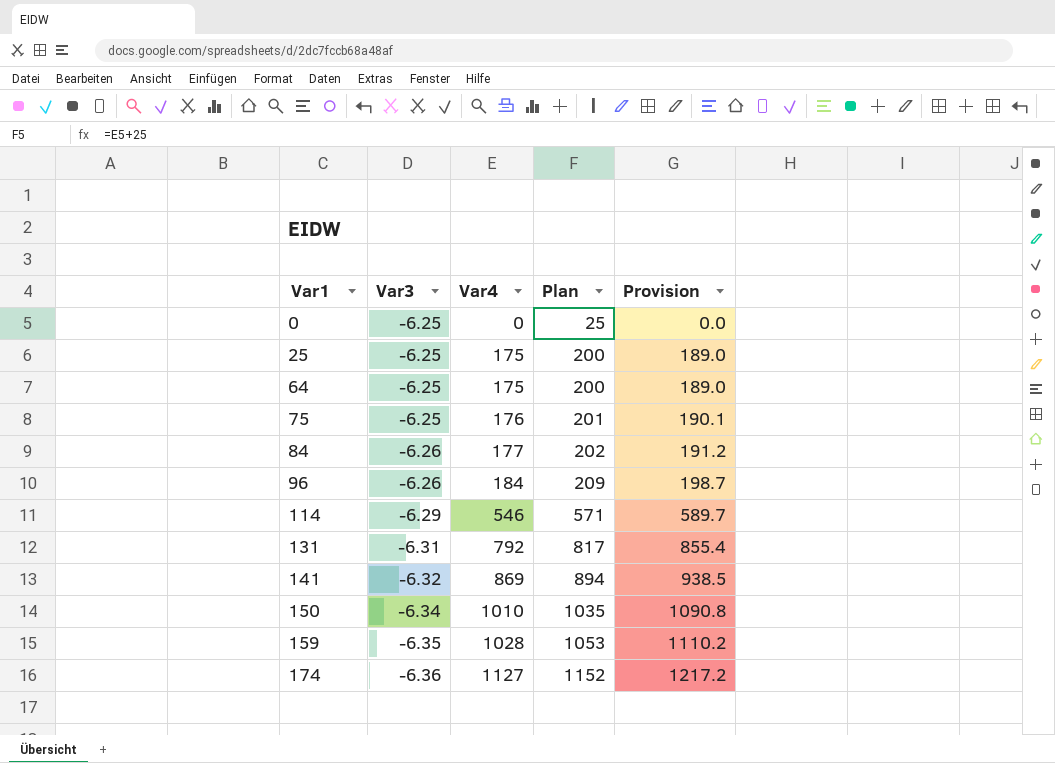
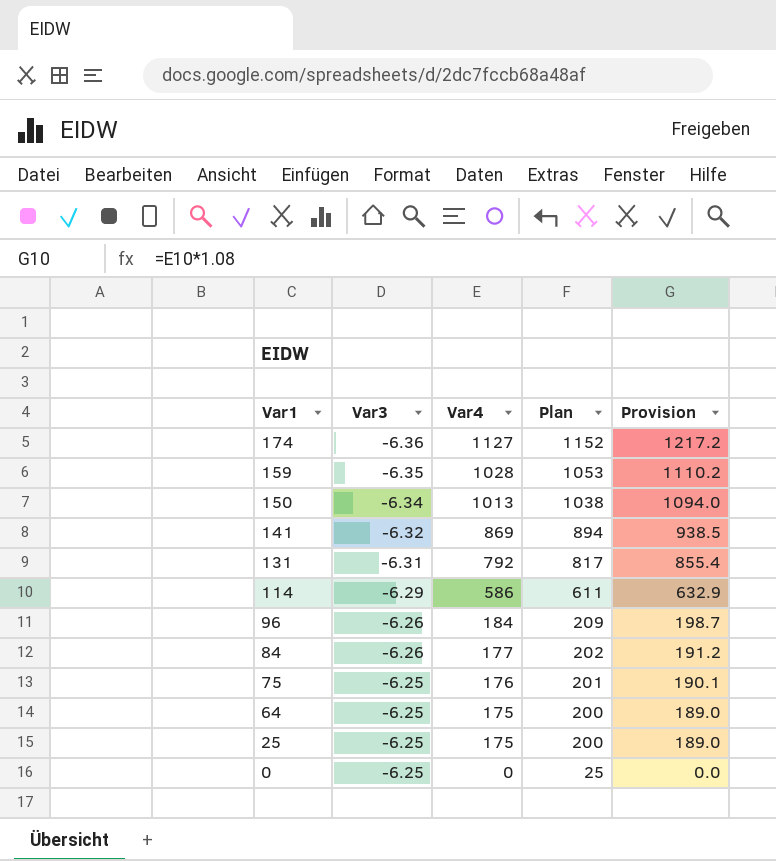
row order: Var1 ascending -> Var1 descending
150 | Var4: 1010 -> 1013
150 | Plan: 1035 -> 1038
150 | Provision: 1090.8 -> 1094.0
114 | Var4: 546 -> 586
114 | Plan: 571 -> 611
114 | Provision: 589.7 -> 632.9

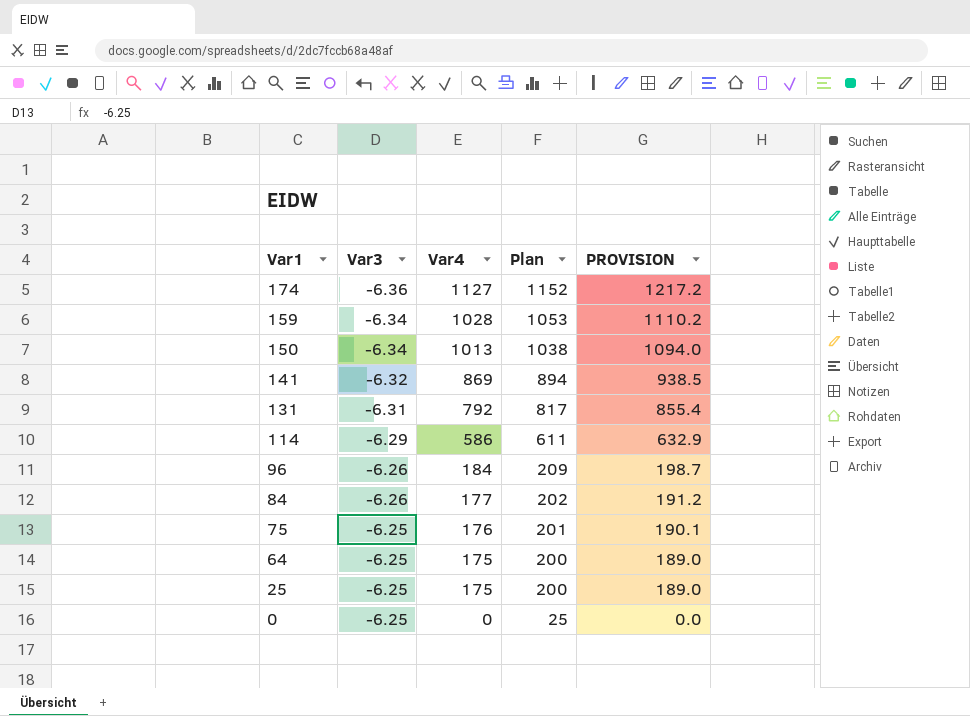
column name: Provision -> PROVISION
159 | Var3: -6.35 -> -6.34

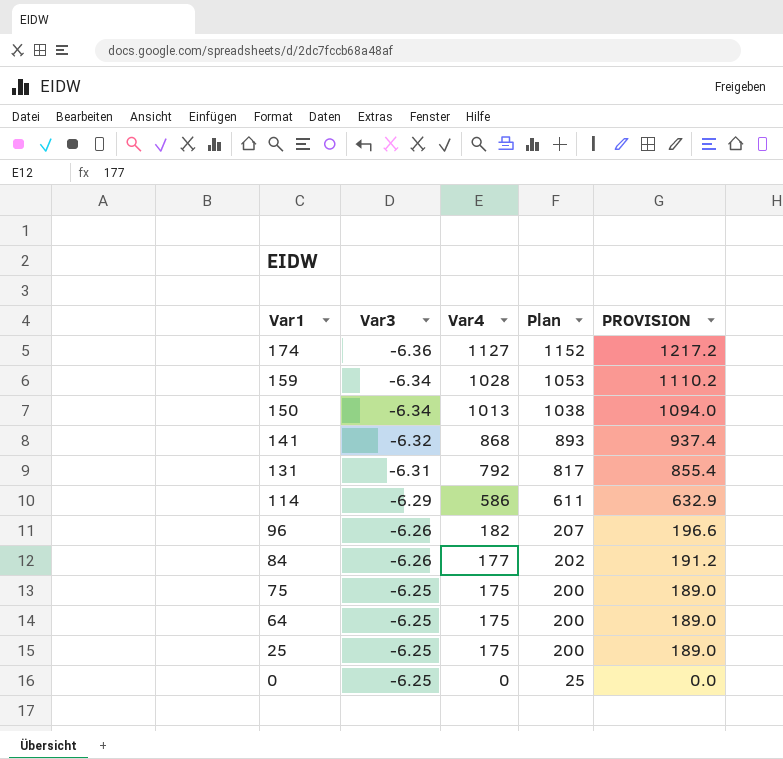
141 | Var4: 869 -> 868
141 | Plan: 894 -> 893
141 | PROVISION: 938.5 -> 937.4
96 | Var4: 184 -> 182
96 | Plan: 209 -> 207
96 | PROVISION: 198.7 -> 196.6
75 | Var4: 176 -> 175
75 | Plan: 201 -> 200
75 | PROVISION: 190.1 -> 189.0

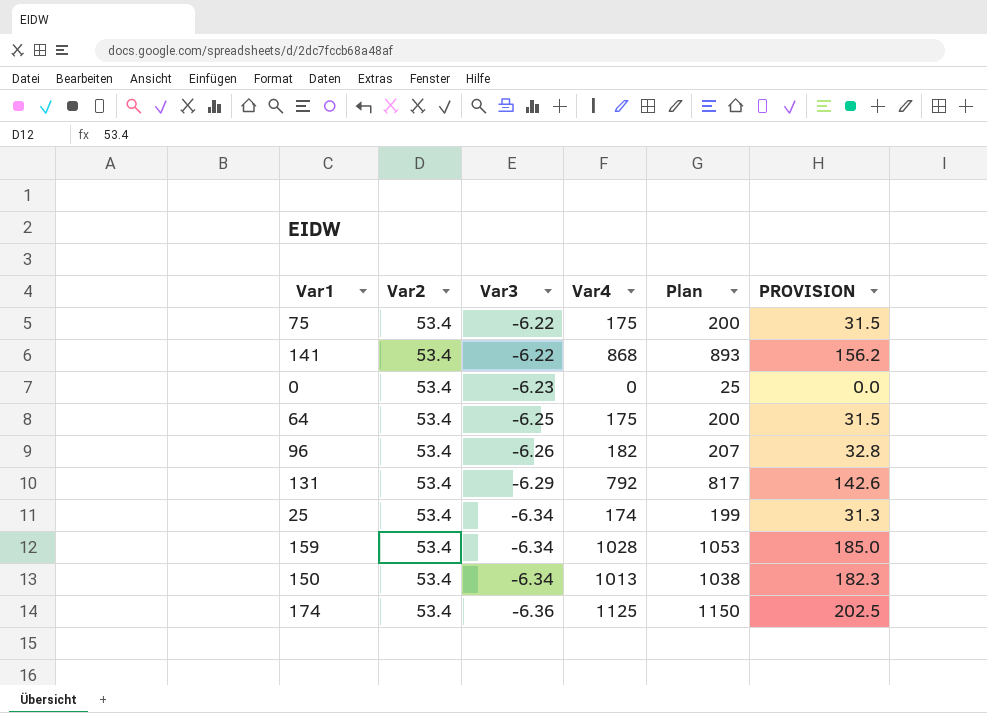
row order: Var1 descending -> Var3 descending
column Var2 | position: none -> 2
column PROVISION | formula: [Var4] * 1.08 -> [Var4] * 0.18
row 114: -6.29 | 586 | 611 | 632.9 -> none
row 84: -6.26 | 177 | 202 | 191.2 -> none
75 | Var3: -6.25 -> -6.22
141 | Var3: -6.32 -> -6.22
0 | Var3: -6.25 -> -6.23
131 | Var3: -6.31 -> -6.29
25 | Var3: -6.25 -> -6.34
25 | Var4: 175 -> 174
25 | Plan: 200 -> 199
174 | Var4: 1127 -> 1125
174 | Plan: 1152 -> 1150

